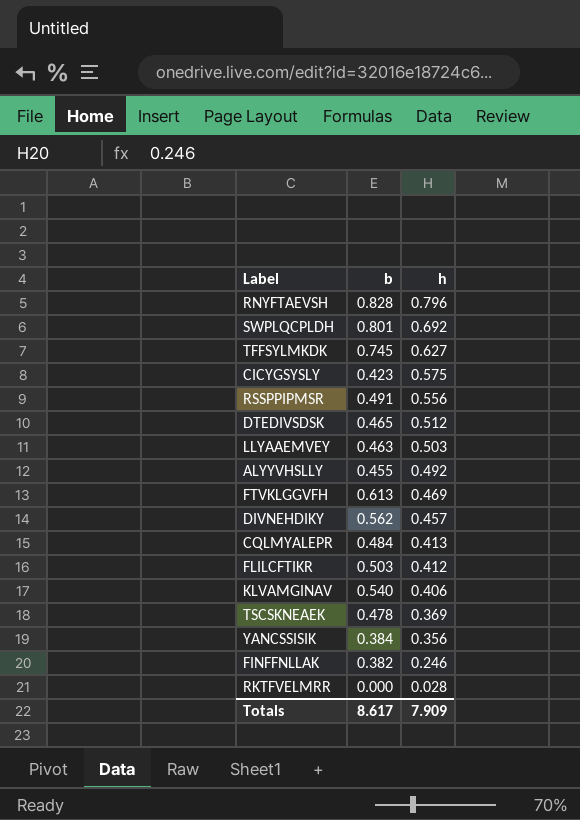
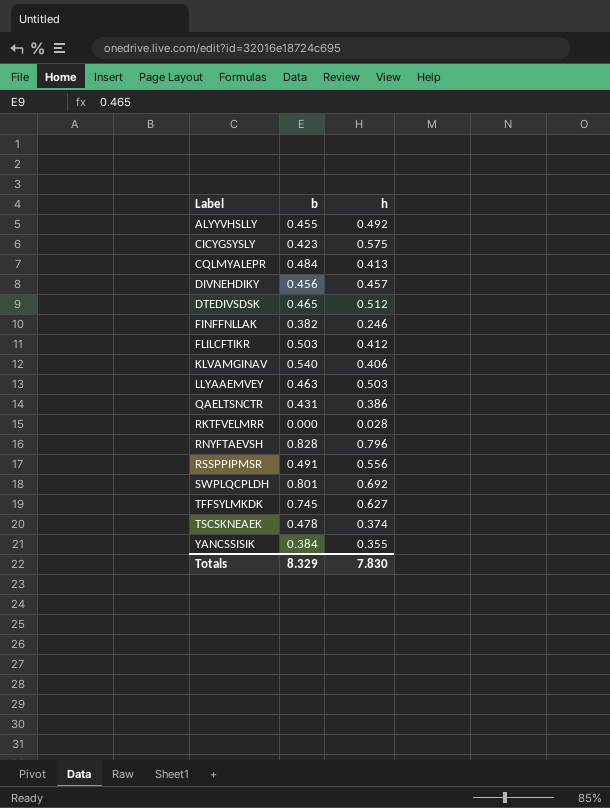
row order: h descending -> Label ascending
row FTVKLGGVFH: 0.613 | 0.469 -> none
DIVNEHDIKY | b: 0.562 -> 0.456
row QAELTSNCTR: none -> 0.431 | 0.386
TSCSKNEAEK | h: 0.369 -> 0.374
YANCSSISIK | h: 0.356 -> 0.355
Totals | b: 8.617 -> 8.329
Totals | h: 7.909 -> 7.830

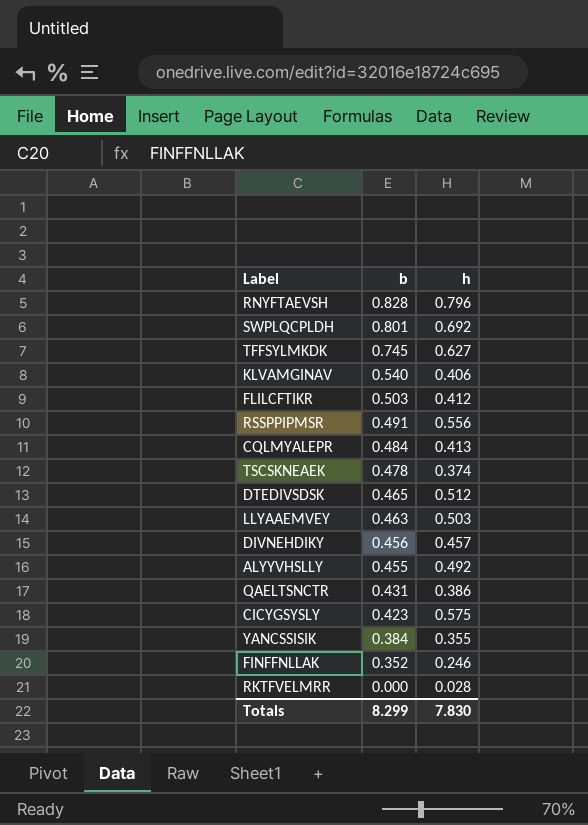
row order: Label ascending -> b descending
FINFFNLLAK | b: 0.382 -> 0.352
Totals | b: 8.329 -> 8.299

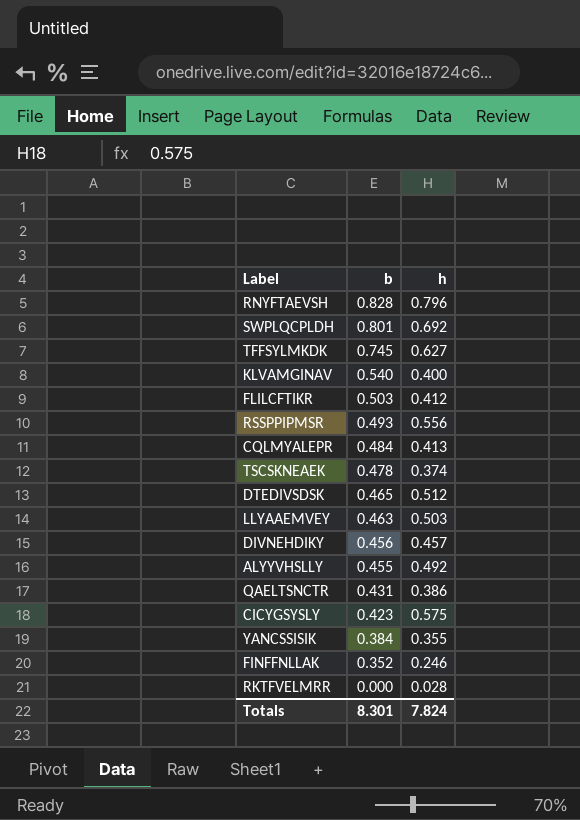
KLVAMGINAV | h: 0.406 -> 0.400
RSSPPIPMSR | b: 0.491 -> 0.493
Totals | b: 8.299 -> 8.301
Totals | h: 7.830 -> 7.824

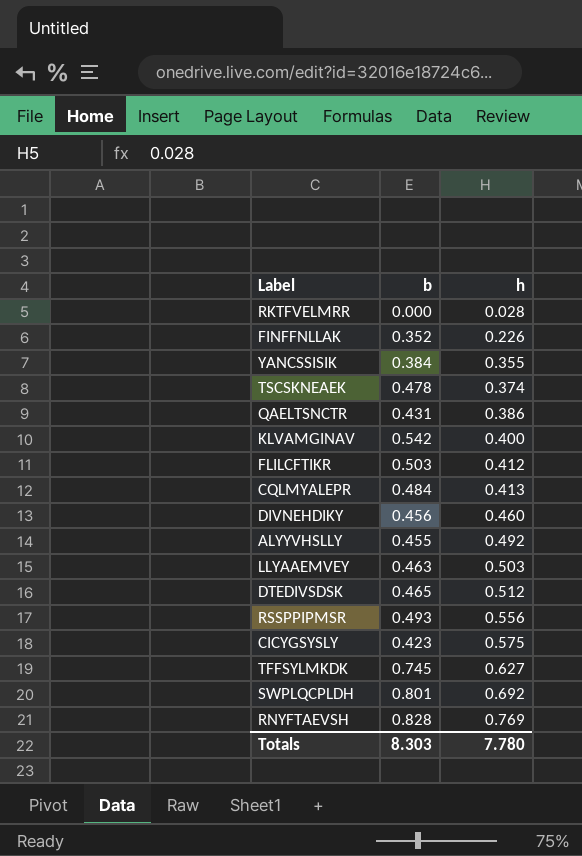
row order: b descending -> h ascending
FINFFNLLAK | h: 0.246 -> 0.226
KLVAMGINAV | b: 0.540 -> 0.542
DIVNEHDIKY | h: 0.457 -> 0.460
RNYFTAEVSH | h: 0.796 -> 0.769
Totals | b: 8.301 -> 8.303
Totals | h: 7.824 -> 7.780

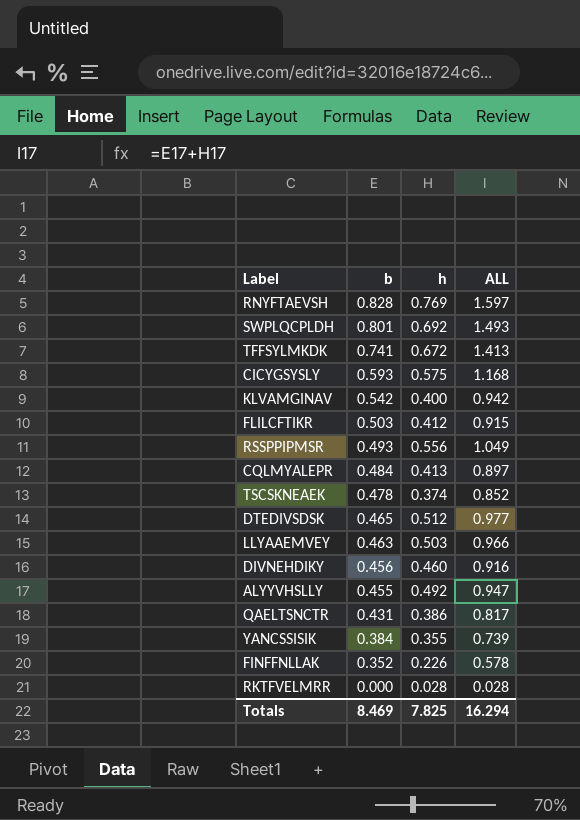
row order: h ascending -> b descending
column ALL | formula: none -> [b] + [h]
TFFSYLMKDK | b: 0.745 -> 0.741
TFFSYLMKDK | h: 0.627 -> 0.672
CICYGSYSLY | b: 0.423 -> 0.593
Totals | b: 8.303 -> 8.469
Totals | h: 7.780 -> 7.825

